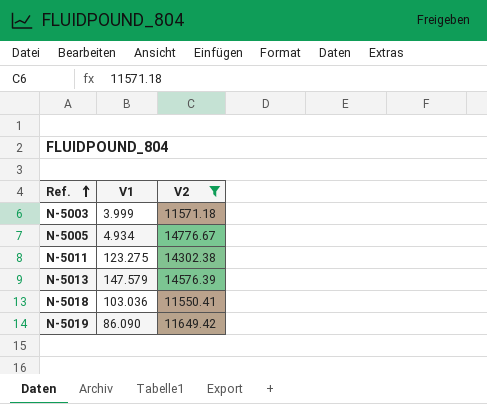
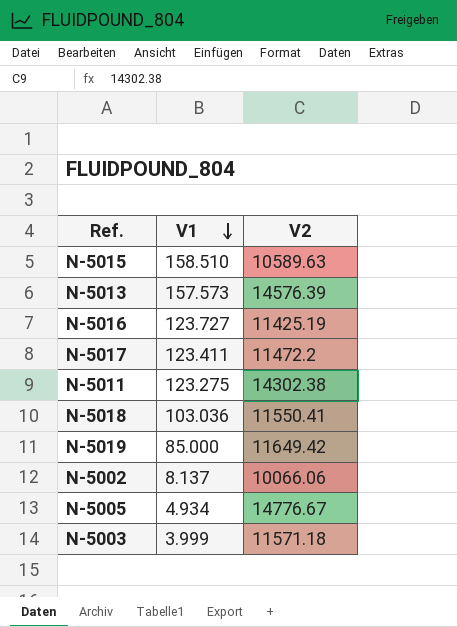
filter: V2 >= 11550.41 -> none
row order: Ref. ascending -> V1 descending
N-5013 | V1: 147.579 -> 157.573
N-5019 | V1: 86.090 -> 85.000

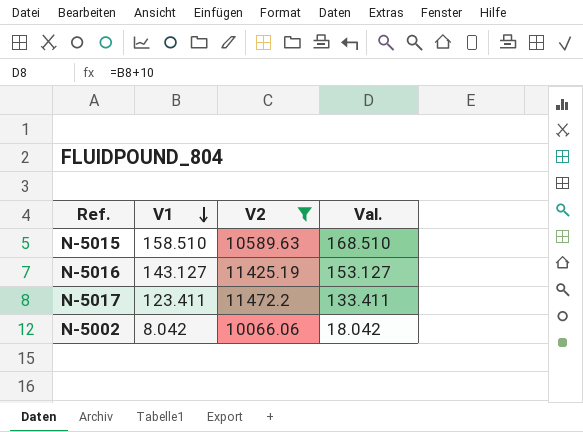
filter: none -> V2 <= 11472.2
column Val. | formula: none -> [V1] + 10
N-5016 | V1: 123.727 -> 143.127
N-5002 | V1: 8.137 -> 8.042

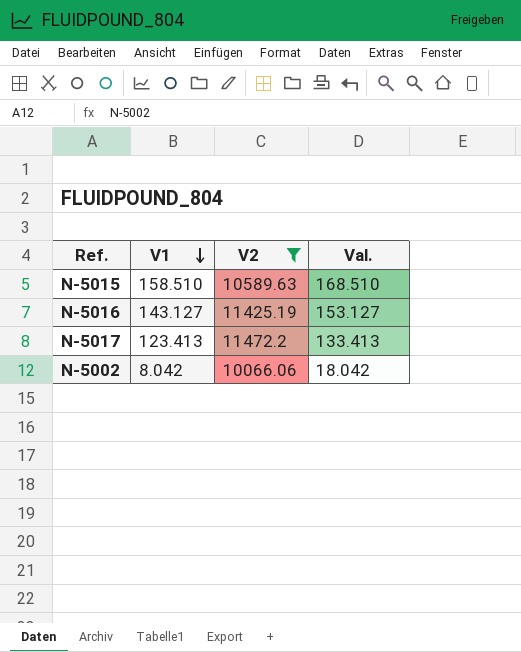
N-5017 | V1: 123.411 -> 123.413
N-5017 | Val.: 133.411 -> 133.413

